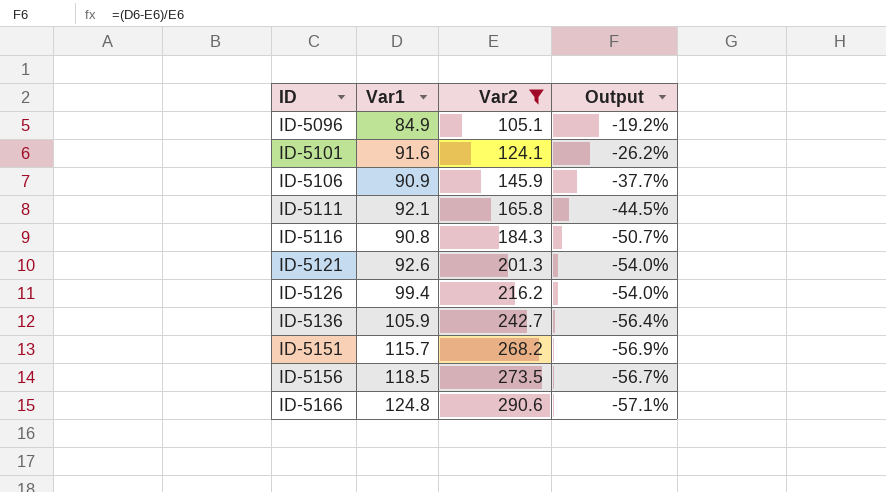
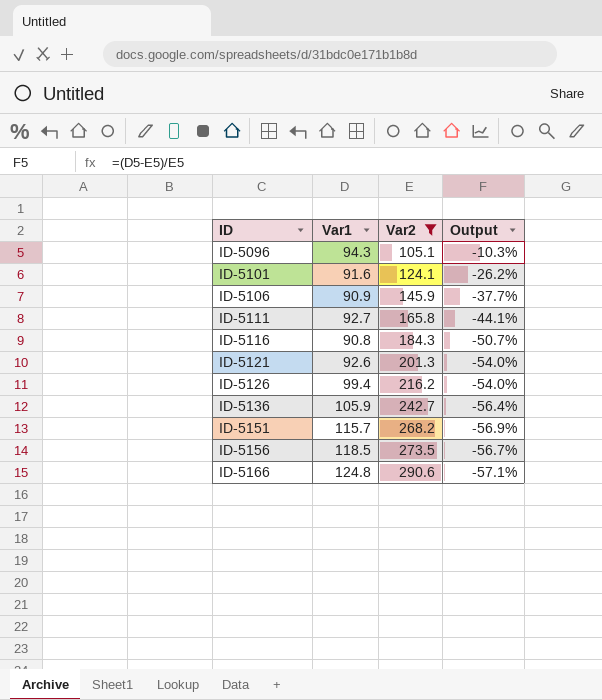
ID-5096 | Var1: 84.9 -> 94.3
ID-5096 | Output: -19.2% -> -10.3%
ID-5111 | Var1: 92.1 -> 92.7
ID-5111 | Output: -44.5% -> -44.1%

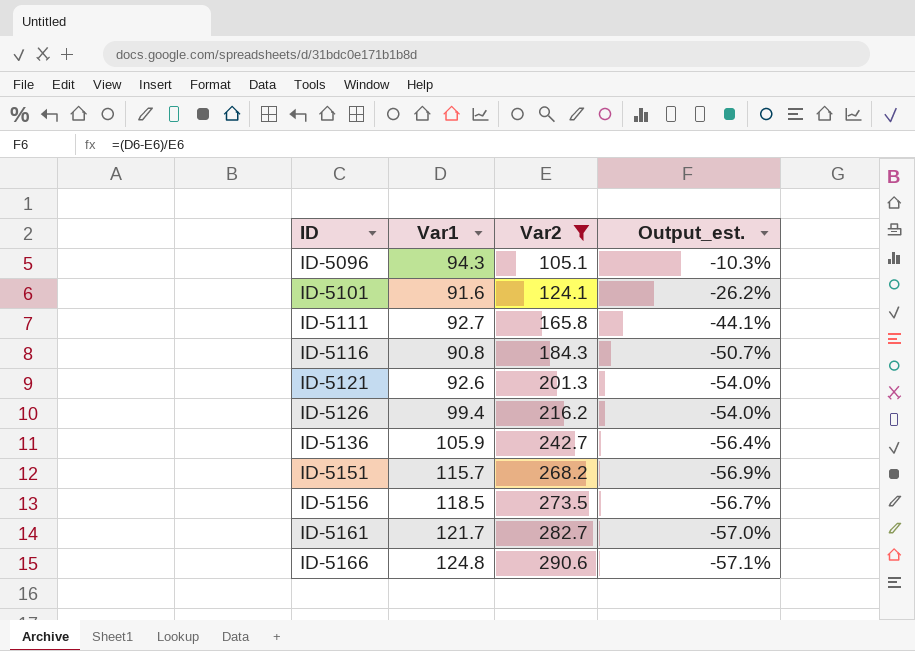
column name: Output -> Output_est.
row ID-5106: 90.9 | 145.9 | -37.7% -> none
row ID-5161: none -> 121.7 | 282.7 | -57.0%

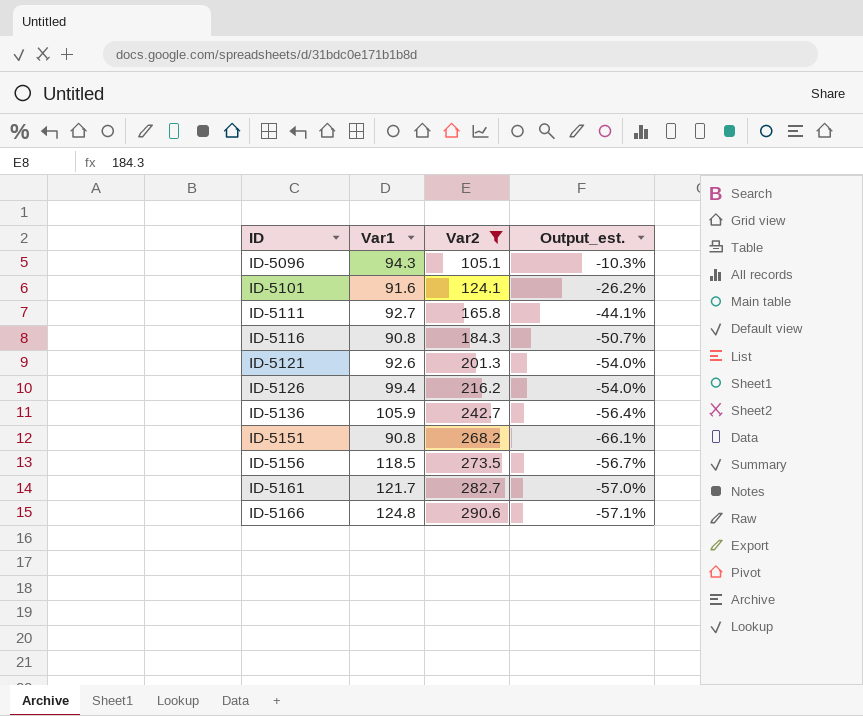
ID-5151 | Var1: 115.7 -> 90.8
ID-5151 | Output_est.: -56.9% -> -66.1%

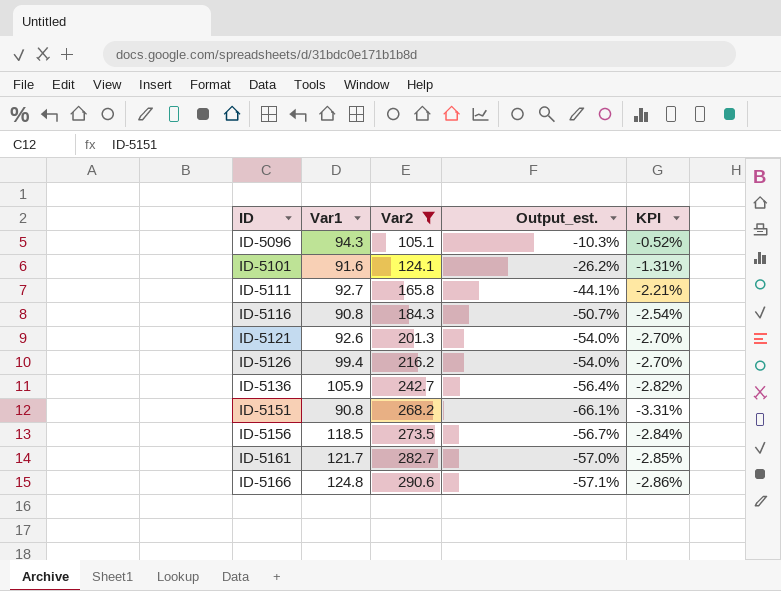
column KPI | formula: none -> [Output_est.] * 0.05

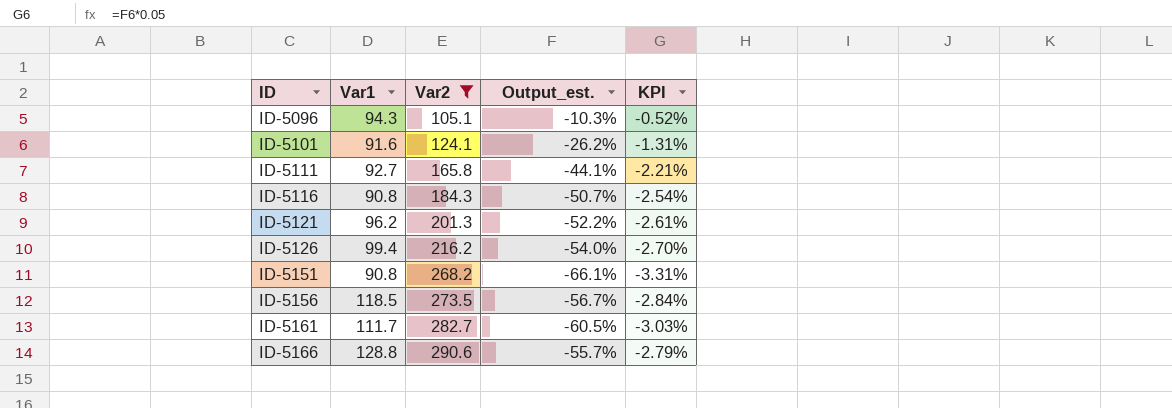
row ID-5136: 105.9 | 242.7 | -56.4% | -2.82% -> none
ID-5121 | Var1: 92.6 -> 96.2
ID-5121 | Output_est.: -54.0% -> -52.2%
ID-5121 | KPI: -2.70% -> -2.61%
ID-5161 | Var1: 121.7 -> 111.7
ID-5161 | Output_est.: -57.0% -> -60.5%
ID-5161 | KPI: -2.85% -> -3.03%
ID-5166 | Var1: 124.8 -> 128.8
ID-5166 | Output_est.: -57.1% -> -55.7%
ID-5166 | KPI: -2.86% -> -2.79%

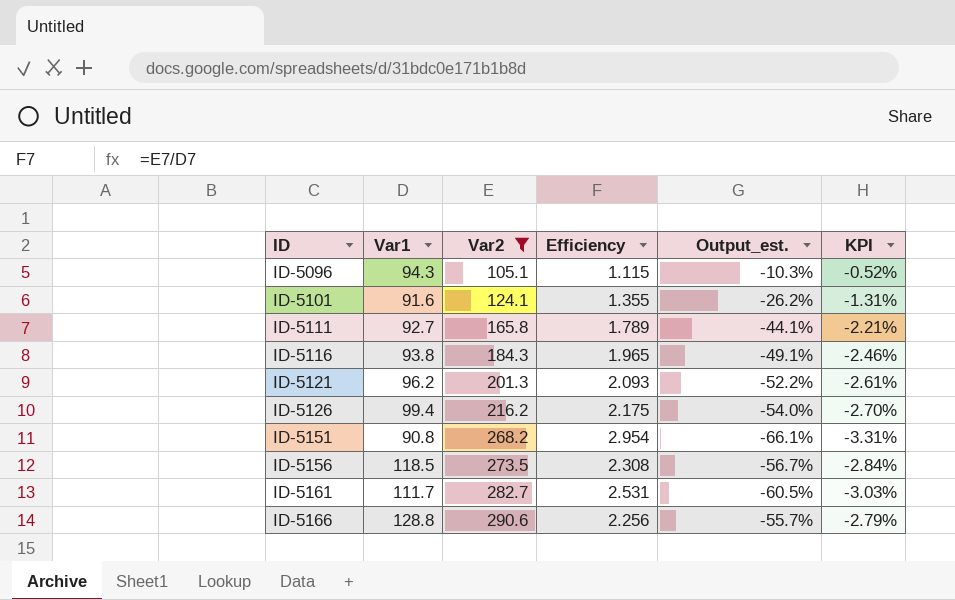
column Efficiency | formula: none -> [Var2] / [Var1]
ID-5116 | Var1: 90.8 -> 93.8
ID-5116 | Output_est.: -50.7% -> -49.1%
ID-5116 | KPI: -2.54% -> -2.46%

